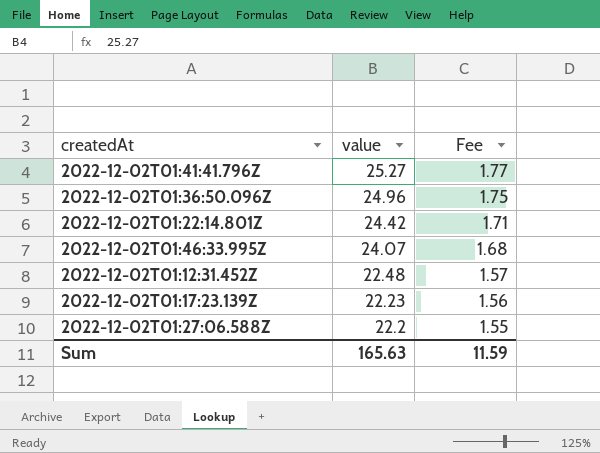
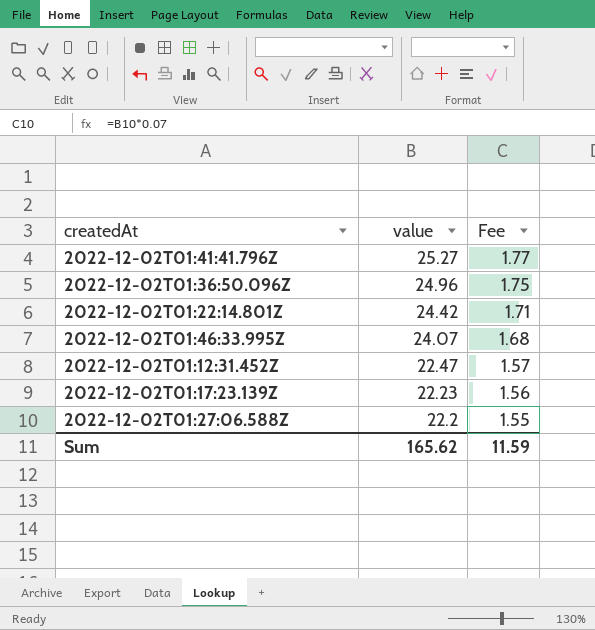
2022-12-02T01:12:31.452Z | value: 22.48 -> 22.47
Sum | value: 165.63 -> 165.62

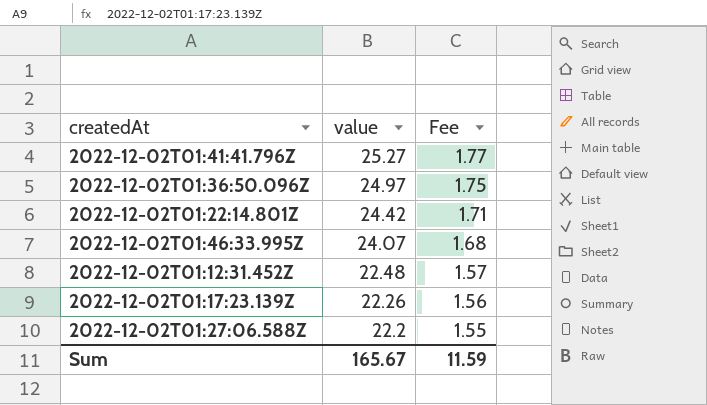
2022-12-02T01:36:50.096Z | value: 24.96 -> 24.97
2022-12-02T01:12:31.452Z | value: 22.47 -> 22.48
2022-12-02T01:17:23.139Z | value: 22.23 -> 22.26
Sum | value: 165.62 -> 165.67

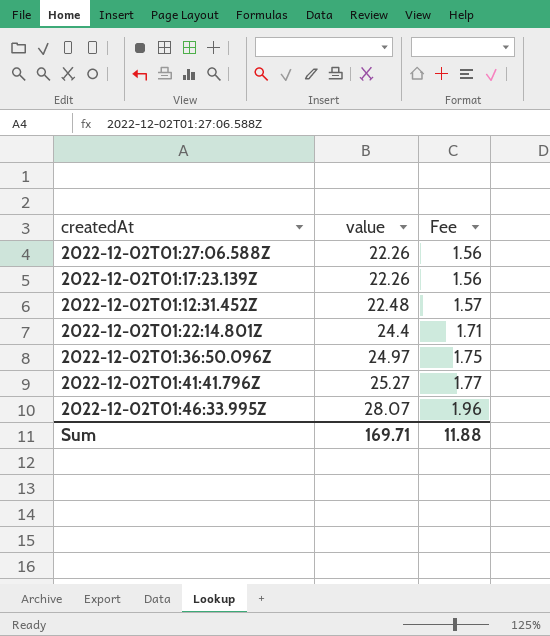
row order: value descending -> value ascending
2022-12-02T01:27:06.588Z | value: 22.2 -> 22.26
2022-12-02T01:27:06.588Z | Fee: 1.55 -> 1.56
2022-12-02T01:22:14.801Z | value: 24.42 -> 24.4
2022-12-02T01:46:33.995Z | value: 24.07 -> 28.07
2022-12-02T01:46:33.995Z | Fee: 1.68 -> 1.96
Sum | value: 165.67 -> 169.71
Sum | Fee: 11.59 -> 11.88

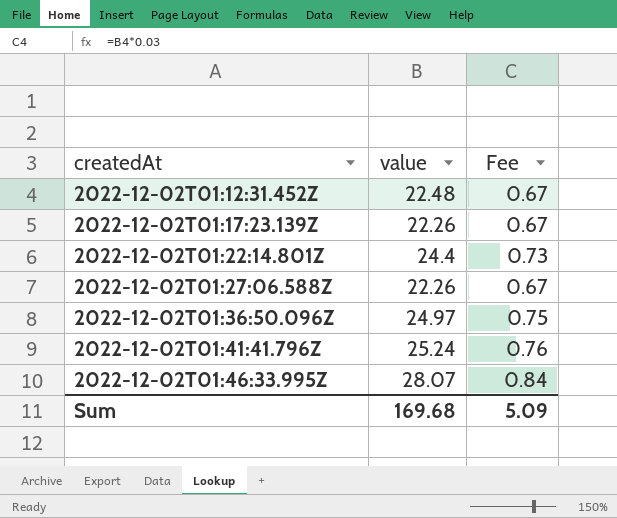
row order: value ascending -> createdAt ascending
column Fee | formula: [value] * 0.07 -> [value] * 0.03
2022-12-02T01:41:41.796Z | value: 25.27 -> 25.24
Sum | value: 169.71 -> 169.68
Sum | Fee: 11.88 -> 5.09

